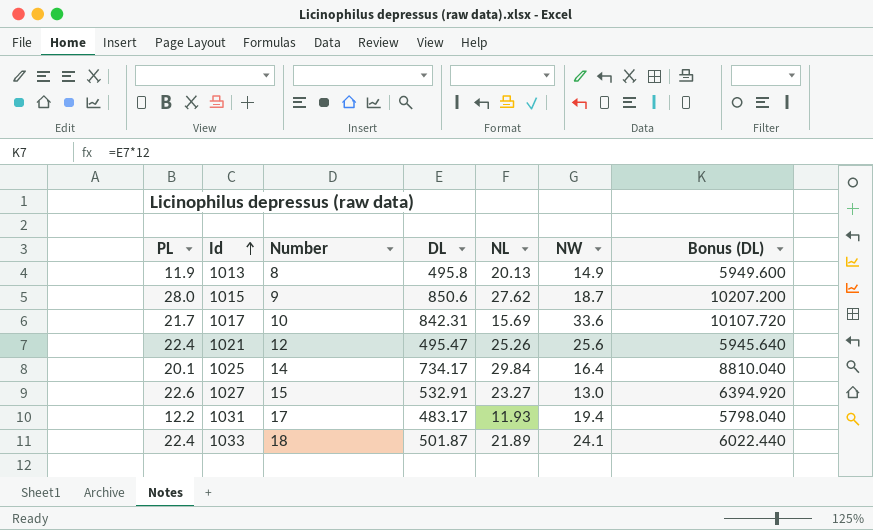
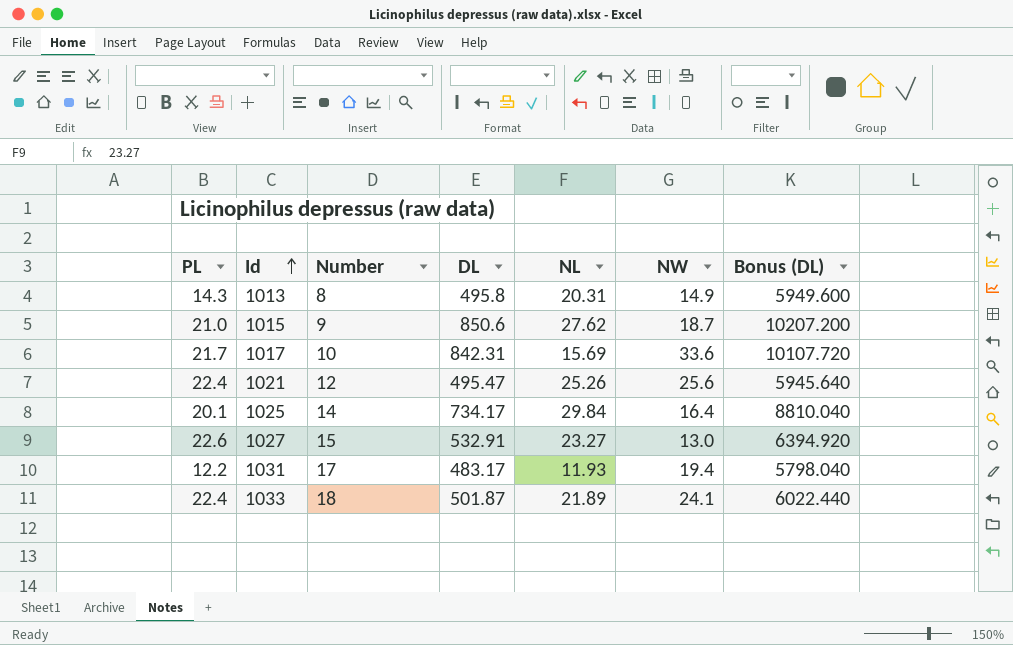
1013 | PL: 11.9 -> 14.3
1013 | NL: 20.13 -> 20.31
1015 | PL: 28.0 -> 21.0

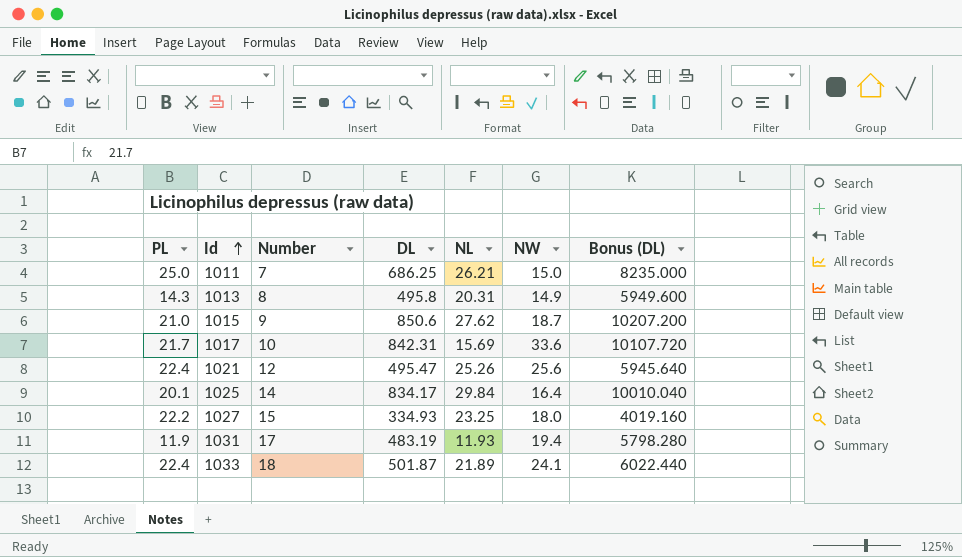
row 1011: none -> 25.0 | 7 | 686.25 | 26.21 | 15.0 | 8235.000
1025 | DL: 734.17 -> 834.17
1025 | Bonus (DL): 8810.040 -> 10010.040
1027 | PL: 22.6 -> 22.2
1027 | DL: 532.91 -> 334.93
1027 | NL: 23.27 -> 23.25
1027 | NW: 13.0 -> 18.0
1027 | Bonus (DL): 6394.920 -> 4019.160
1031 | PL: 12.2 -> 11.9
1031 | DL: 483.17 -> 483.19
1031 | Bonus (DL): 5798.040 -> 5798.280

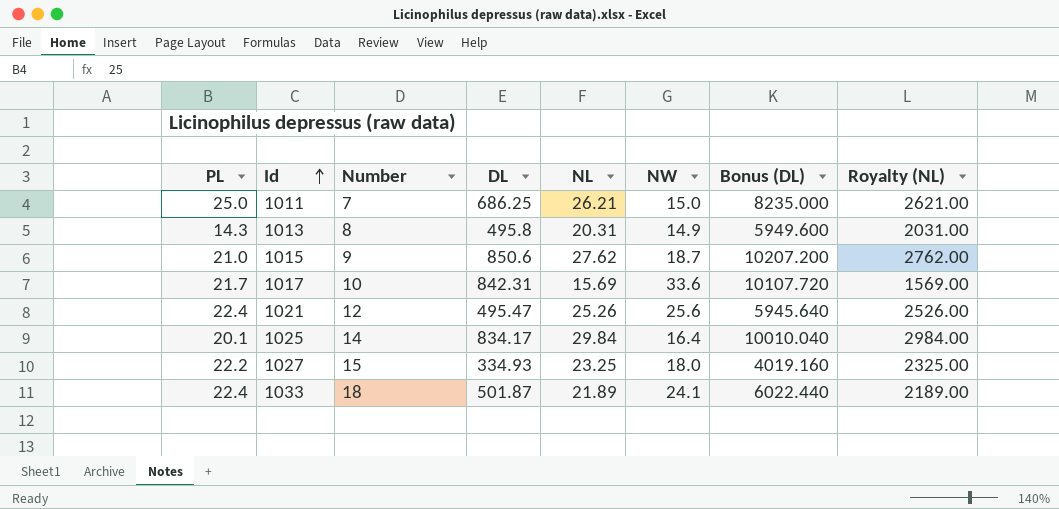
column Royalty (NL) | formula: none -> [NL] * 100
row 1031: 11.9 | 17 | 483.19 | 11.93 | 19.4 | 5798.280 -> none

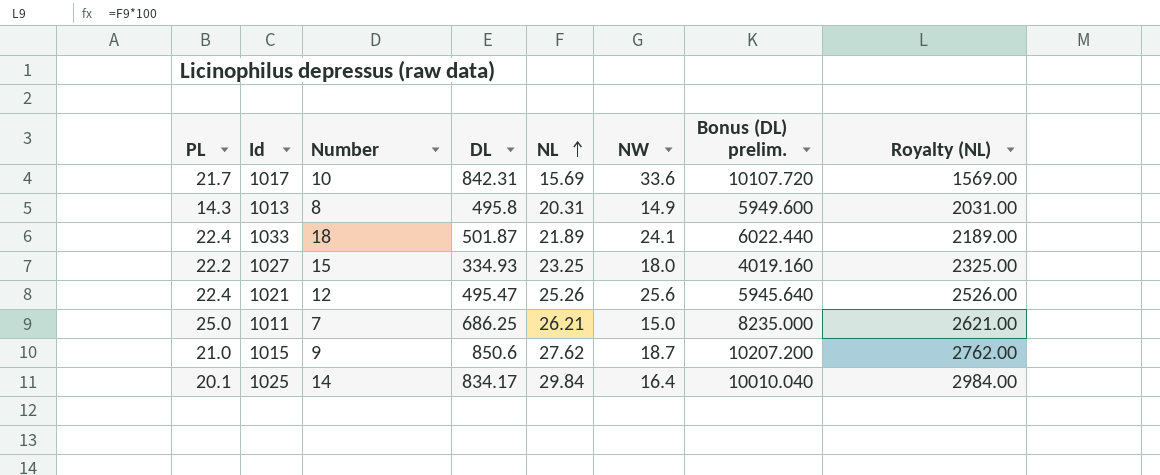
row order: Id ascending -> NL ascending
column name: Bonus (DL) -> Bonus (DL) prelim.

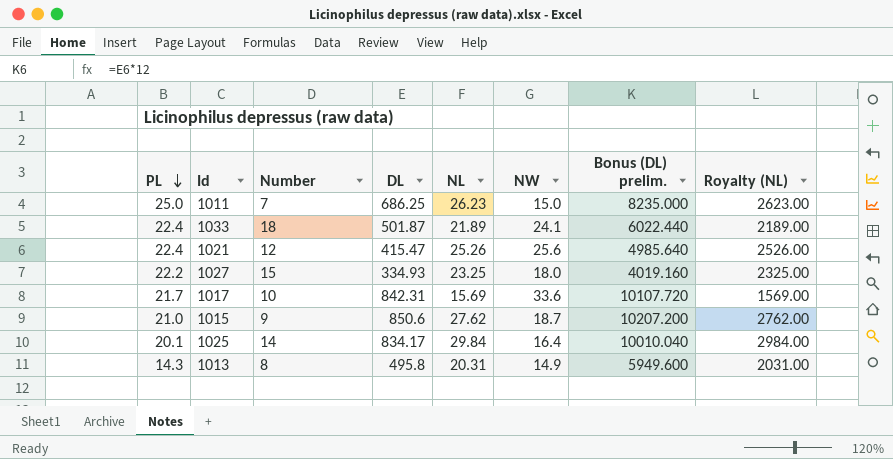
row order: NL ascending -> PL descending
1011 | NL: 26.21 -> 26.23
1011 | Royalty (NL): 2621.00 -> 2623.00
1021 | DL: 495.47 -> 415.47
1021 | Bonus (DL) prelim.: 5945.640 -> 4985.640

